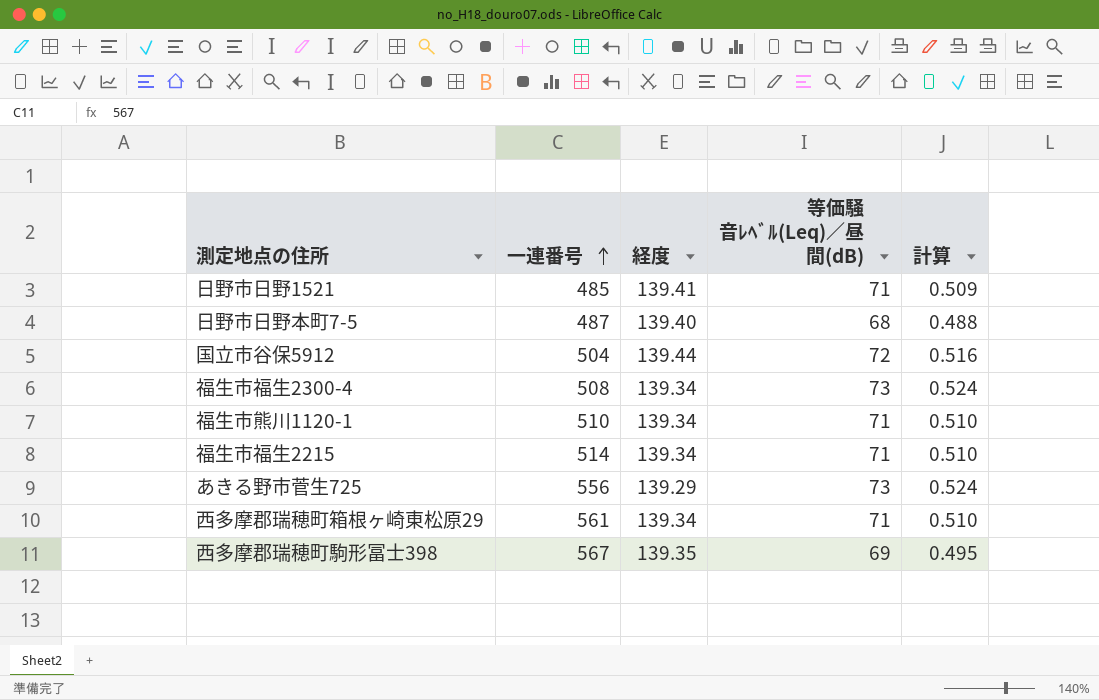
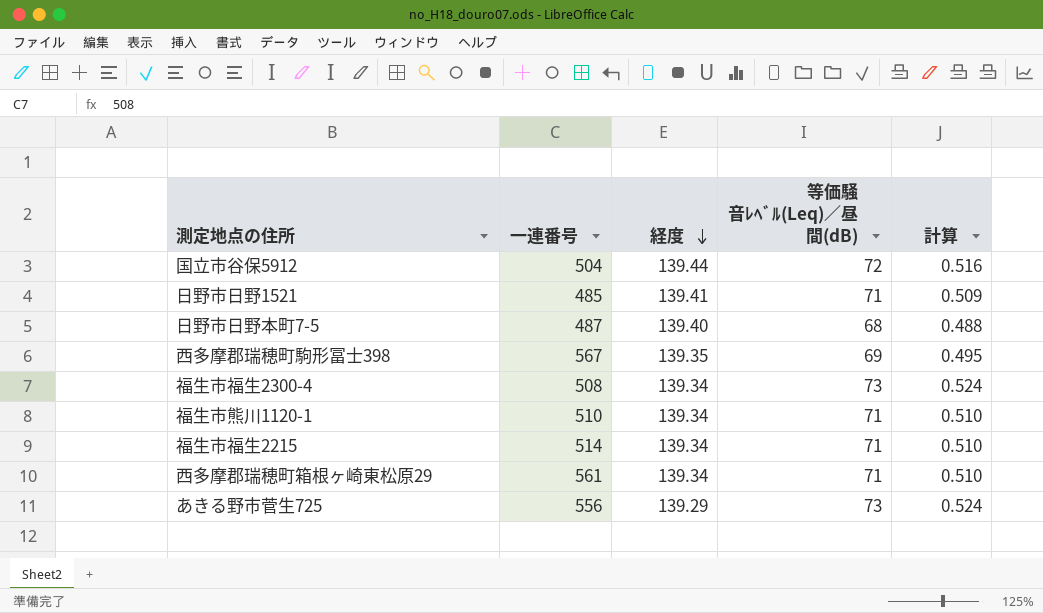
row order: 一連番号 ascending -> 経度 descending

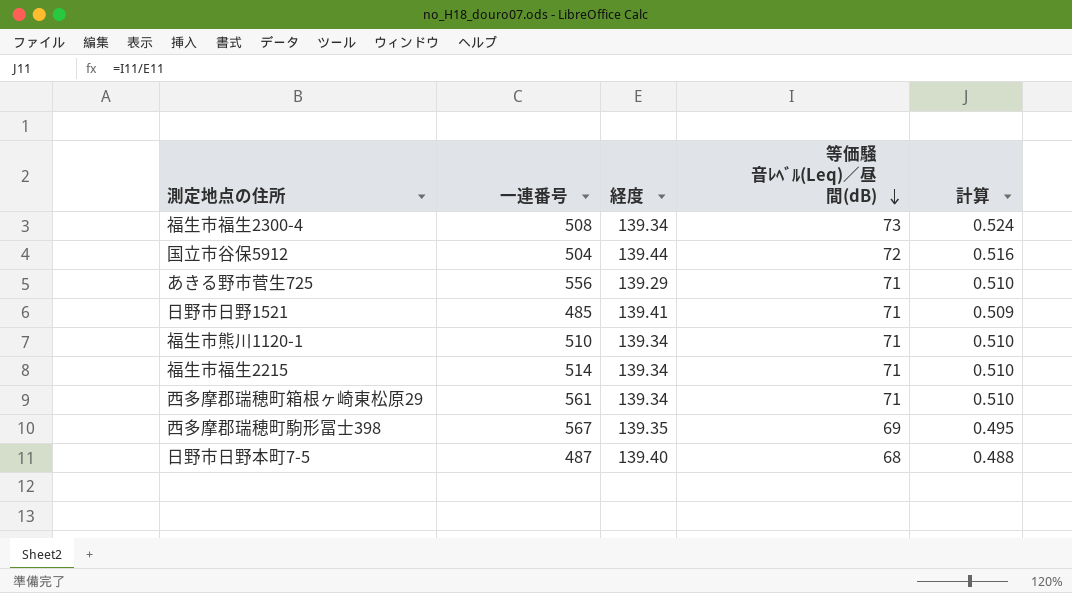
row order: 経度 descending -> 等価騒音ﾚﾍﾞﾙ(Leq)／昼間(dB) descending
あきる野市菅生725 | 等価騒音ﾚﾍﾞﾙ(Leq)／昼間(dB): 73 -> 71
あきる野市菅生725 | 計算: 0.524 -> 0.510

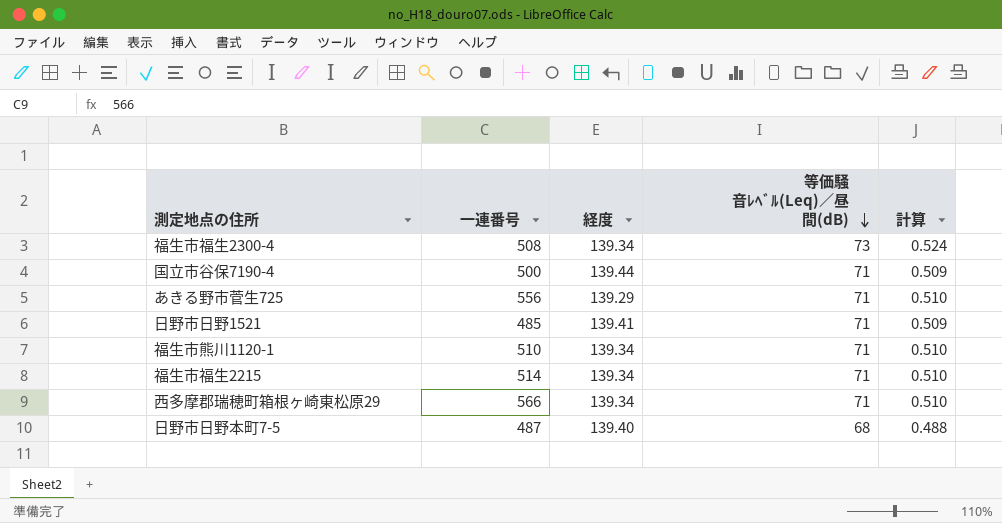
row 国立市谷保5912: 504 | 139.44 | 72 | 0.516 -> none
row 西多摩郡瑞穂町駒形冨士398: 567 | 139.35 | 69 | 0.495 -> none
row 国立市谷保7190-4: none -> 500 | 139.44 | 71 | 0.509
西多摩郡瑞穂町箱根ヶ崎東松原29 | 一連番号: 561 -> 566

